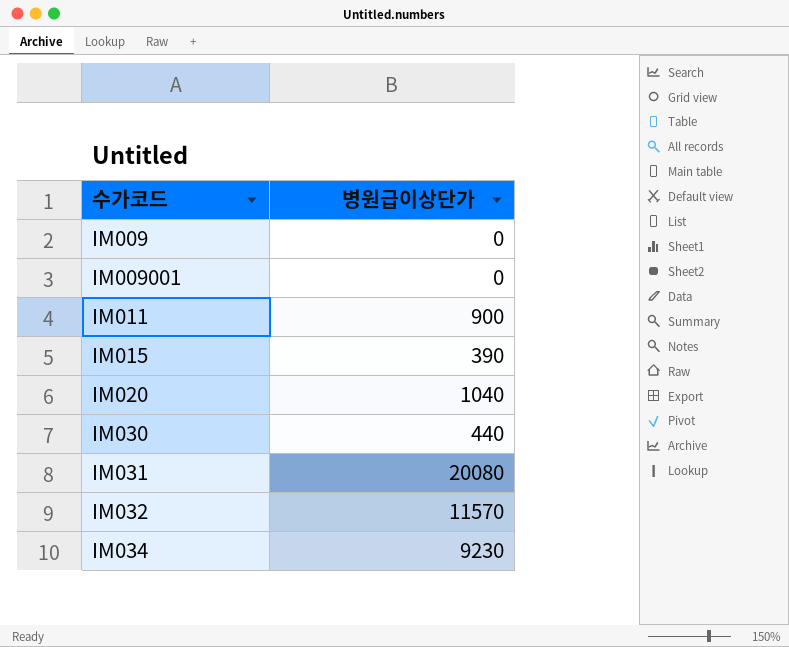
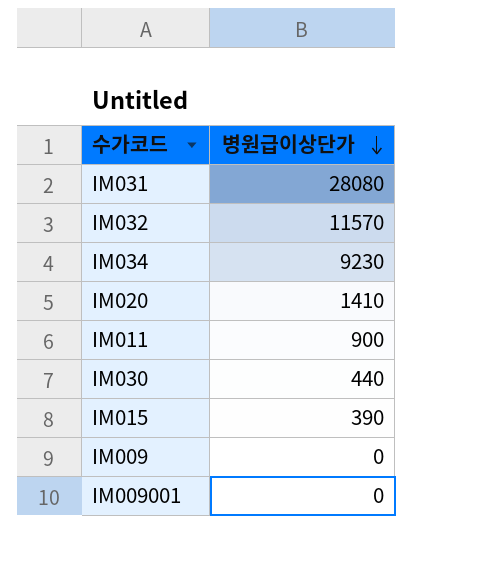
row order: none -> 병원급이상단가 descending
IM031 | 병원급이상단가: 20080 -> 28080
IM020 | 병원급이상단가: 1040 -> 1410

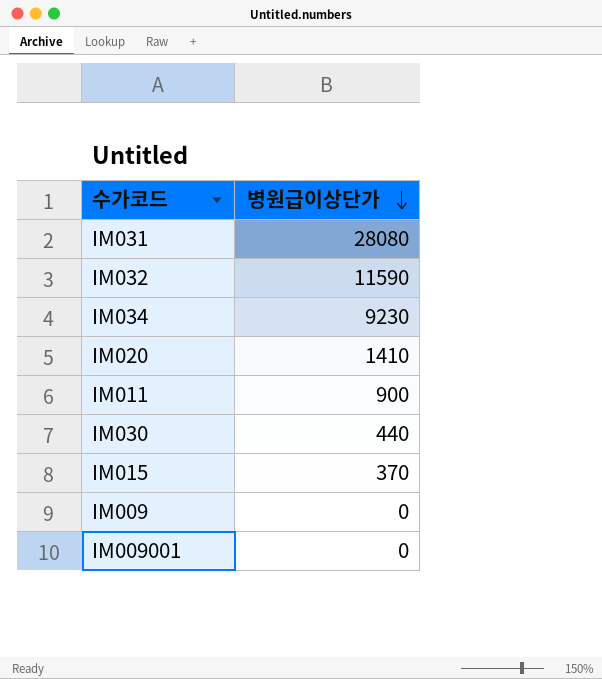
IM032 | 병원급이상단가: 11570 -> 11590
IM015 | 병원급이상단가: 390 -> 370

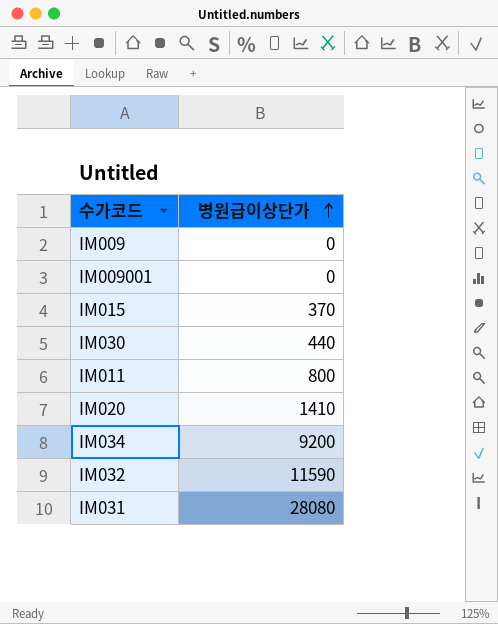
row order: 병원급이상단가 descending -> 병원급이상단가 ascending
IM011 | 병원급이상단가: 900 -> 800
IM034 | 병원급이상단가: 9230 -> 9200

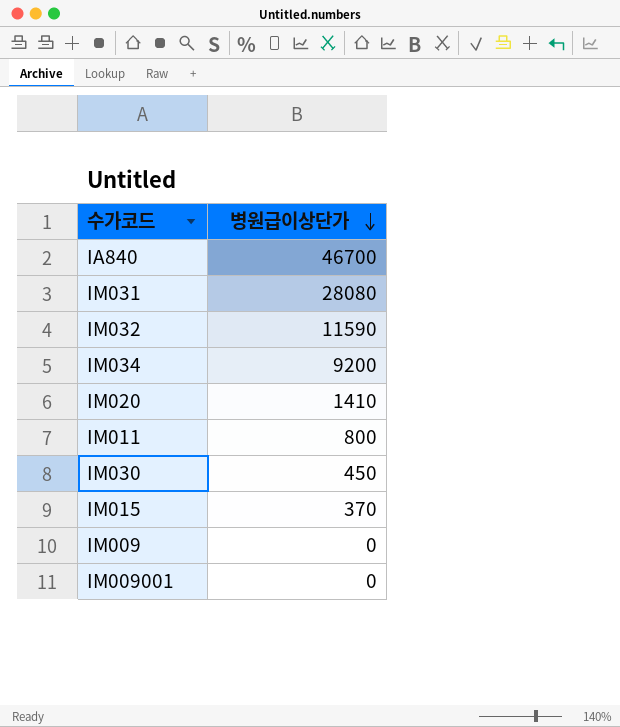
row order: 병원급이상단가 ascending -> 병원급이상단가 descending
row IA840: none -> 46700
IM030 | 병원급이상단가: 440 -> 450

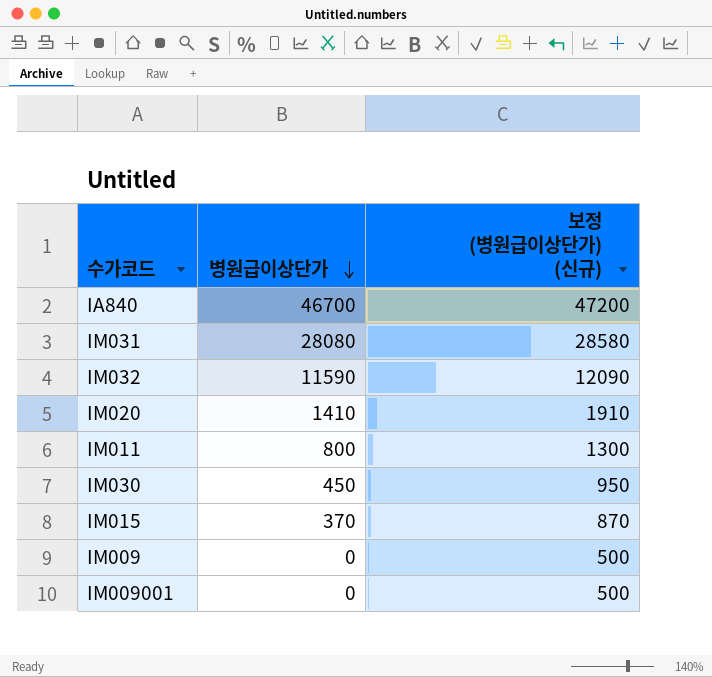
column 보정 (병원급이상단가) (신규) | formula: none -> [병원급이상단가] + 500
row IM034: 9200 -> none

